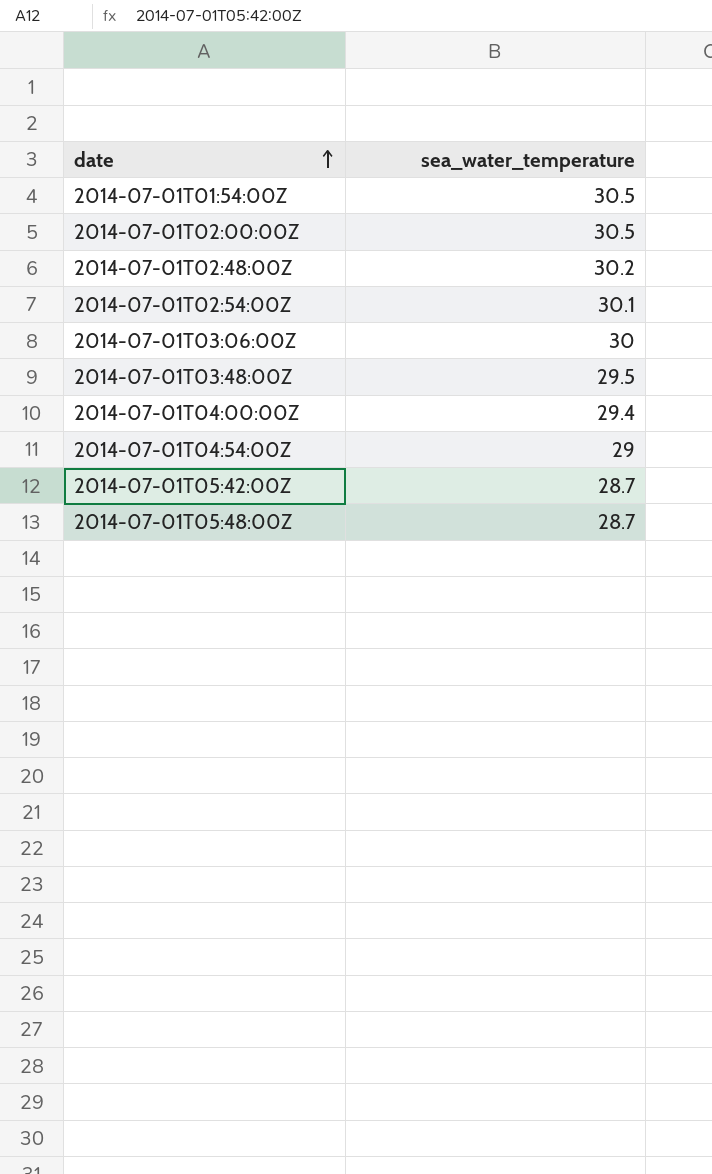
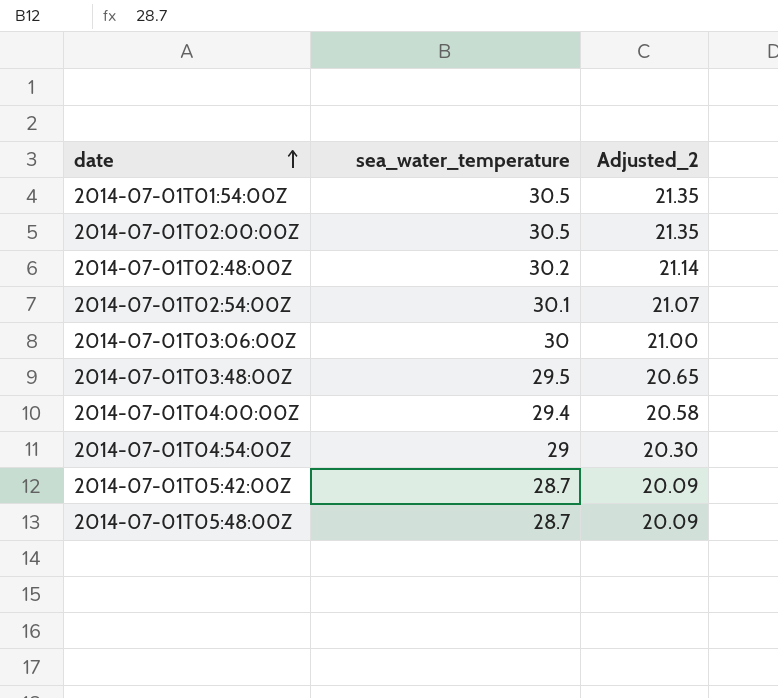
column Adjusted_2 | formula: none -> [sea_water_temperature] * 0.7

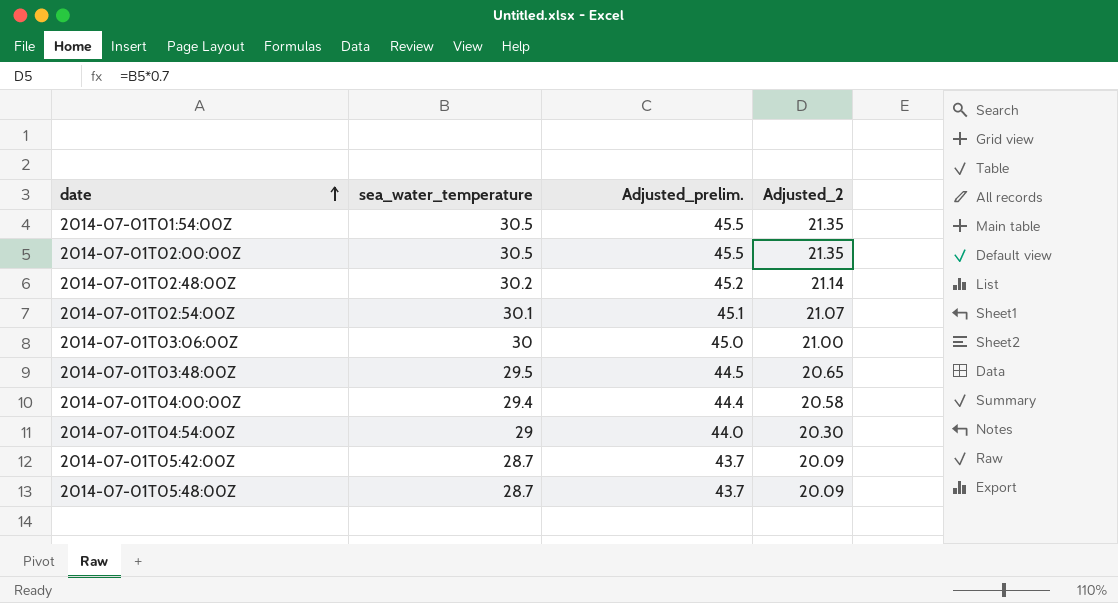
column Adjusted_prelim. | formula: none -> [sea_water_temperature] + 15

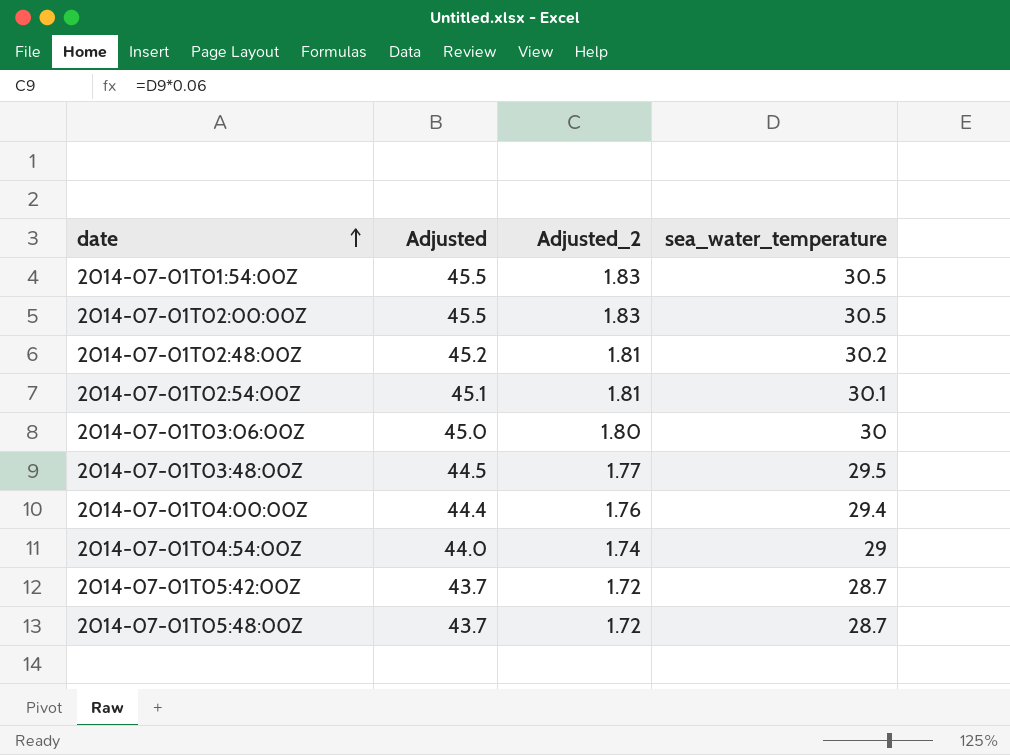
column name: Adjusted_prelim. -> Adjusted
column Adjusted_2 | formula: [sea_water_temperature] * 0.7 -> [sea_water_temperature] * 0.06
column sea_water_temperature | position: 2 -> 4

